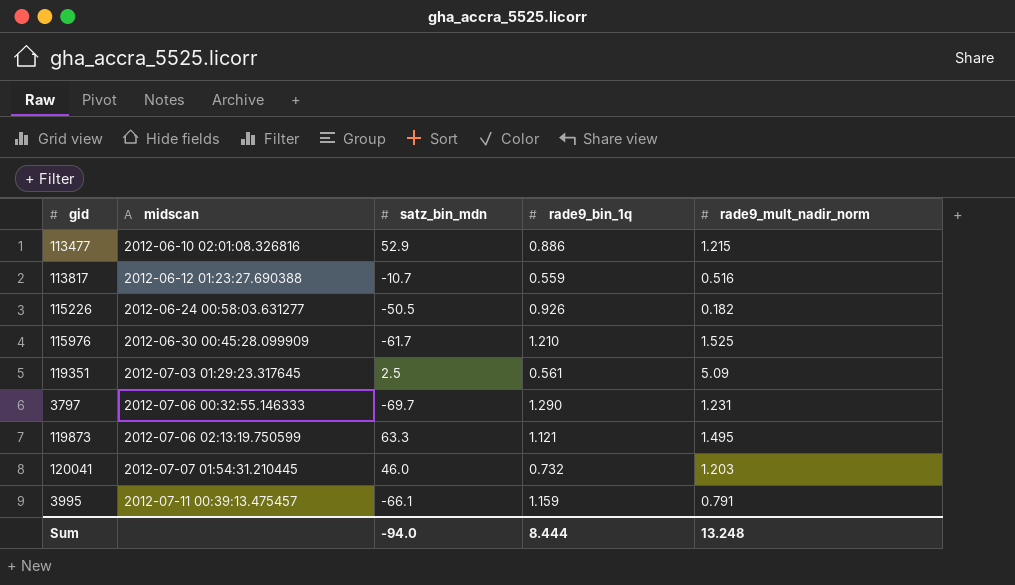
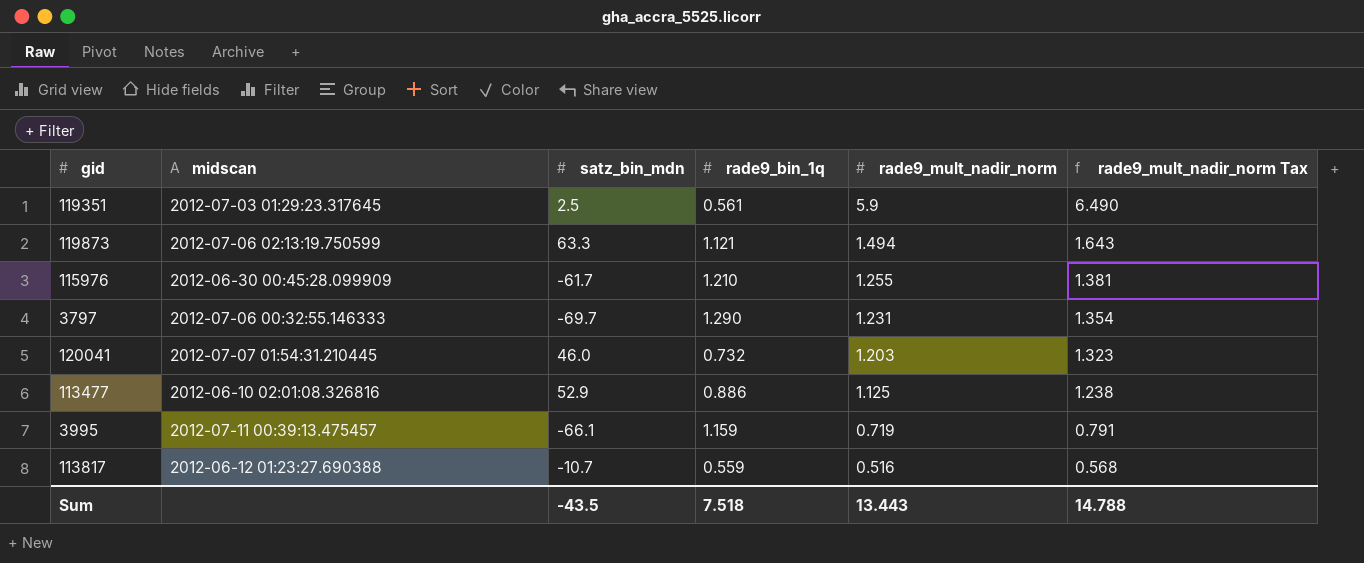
row order: midscan ascending -> rade9_mult_nadir_norm descending
column rade9_mult_nadir_norm Tax | formula: none -> [rade9_mult_nadir_norm] * 1.1
row 115226: 2012-06-24 00:58:03.631277 | -50.5 | 0.926 | 0.182 -> none
119351 | rade9_mult_nadir_norm: 5.09 -> 5.9
119873 | rade9_mult_nadir_norm: 1.495 -> 1.494
115976 | rade9_mult_nadir_norm: 1.525 -> 1.255
113477 | rade9_mult_nadir_norm: 1.215 -> 1.125
3995 | rade9_mult_nadir_norm: 0.791 -> 0.719
Sum | satz_bin_mdn: -94.0 -> -43.5
Sum | rade9_bin_1q: 8.444 -> 7.518
Sum | rade9_mult_nadir_norm: 13.248 -> 13.443

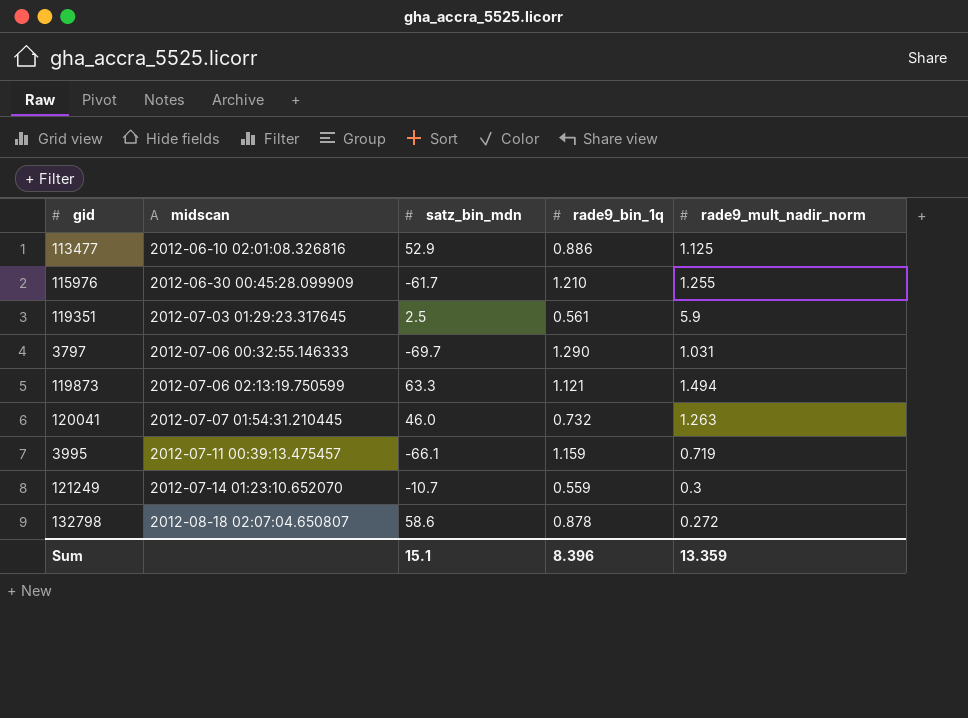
row order: rade9_mult_nadir_norm descending -> midscan ascending
column rade9_mult_nadir_norm Tax | formula: [rade9_mult_nadir_norm] * 1.1 -> none
row 113817: 2012-06-12 01:23:27.690388 | -10.7 | 0.559 | 0.516 | 0.568 -> none
3797 | rade9_mult_nadir_norm: 1.231 -> 1.031
120041 | rade9_mult_nadir_norm: 1.203 -> 1.263
row 121249: none -> 2012-07-14 01:23:10.652070 | -10.7 | 0.559 | 0.3
row 132798: none -> 2012-08-18 02:07:04.650807 | 58.6 | 0.878 | 0.272
Sum | satz_bin_mdn: -43.5 -> 15.1
Sum | rade9_bin_1q: 7.518 -> 8.396
Sum | rade9_mult_nadir_norm: 13.443 -> 13.359

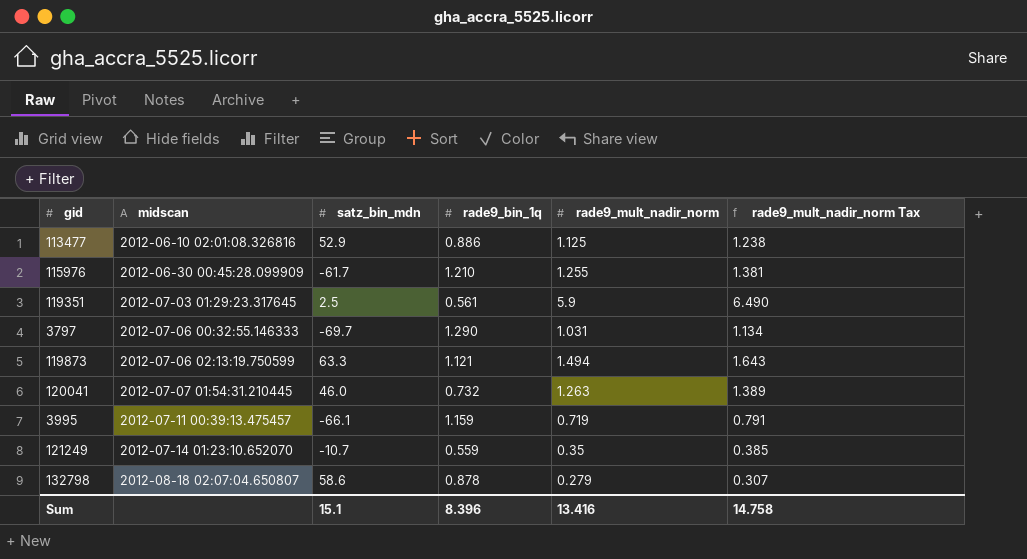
column rade9_mult_nadir_norm Tax | formula: none -> [rade9_mult_nadir_norm] * 1.1
121249 | rade9_mult_nadir_norm: 0.3 -> 0.35
132798 | rade9_mult_nadir_norm: 0.272 -> 0.279
Sum | rade9_mult_nadir_norm: 13.359 -> 13.416

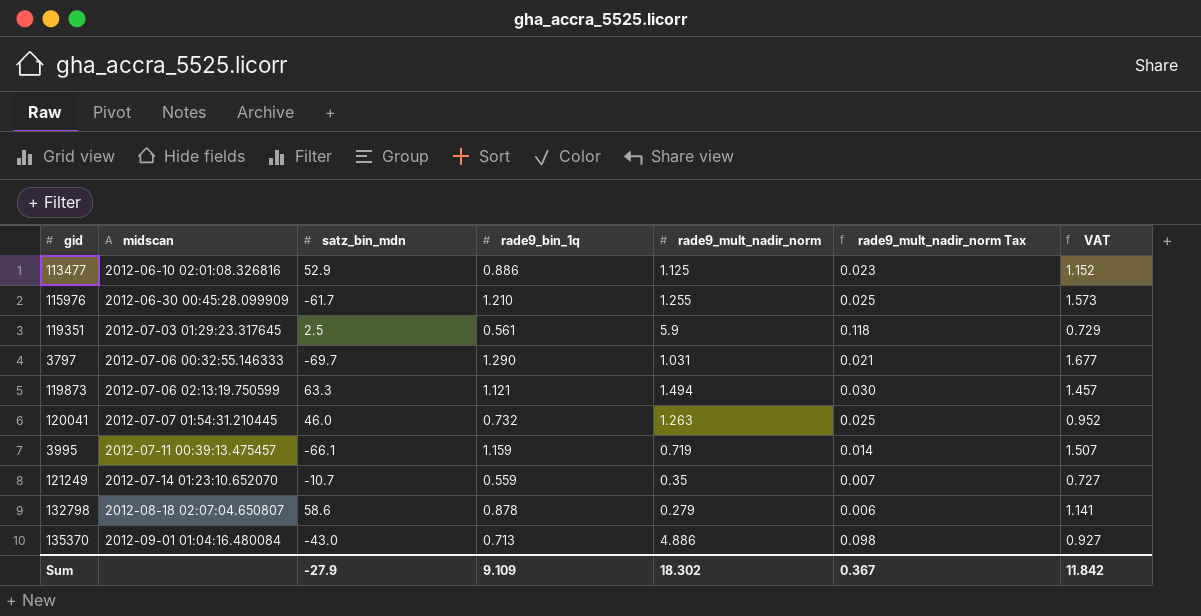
column rade9_mult_nadir_norm Tax | formula: [rade9_mult_nadir_norm] * 1.1 -> [rade9_mult_nadir_norm] * 0.02
column VAT | formula: none -> [rade9_bin_1q] * 1.3
row 135370: none -> 2012-09-01 01:04:16.480084 | -43.0 | 0.713 | 4.886 | 0.098 | 0.927
Sum | satz_bin_mdn: 15.1 -> -27.9
Sum | rade9_bin_1q: 8.396 -> 9.109
Sum | rade9_mult_nadir_norm: 13.416 -> 18.302
Sum | rade9_mult_nadir_norm Tax: 14.758 -> 0.367

